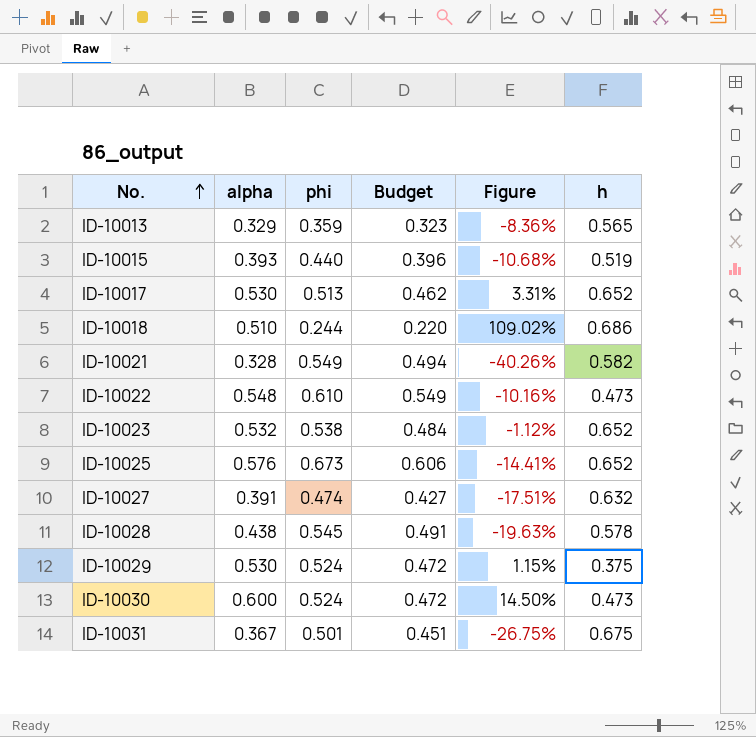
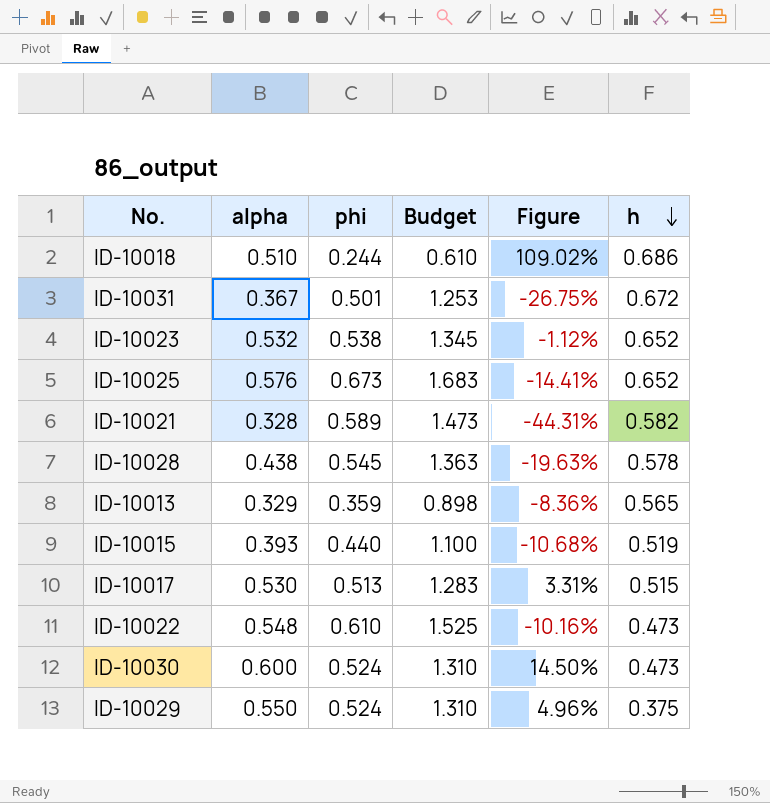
row order: No. ascending -> h descending
column Budget | formula: [phi] * 0.9 -> [phi] * 2.5
row ID-10027: 0.391 | 0.474 | 0.427 | -17.51% | 0.632 -> none
ID-10031 | h: 0.675 -> 0.672
ID-10021 | phi: 0.549 -> 0.589
ID-10021 | Figure: -40.26% -> -44.31%
ID-10017 | h: 0.652 -> 0.515
ID-10029 | alpha: 0.530 -> 0.550
ID-10029 | Figure: 1.15% -> 4.96%

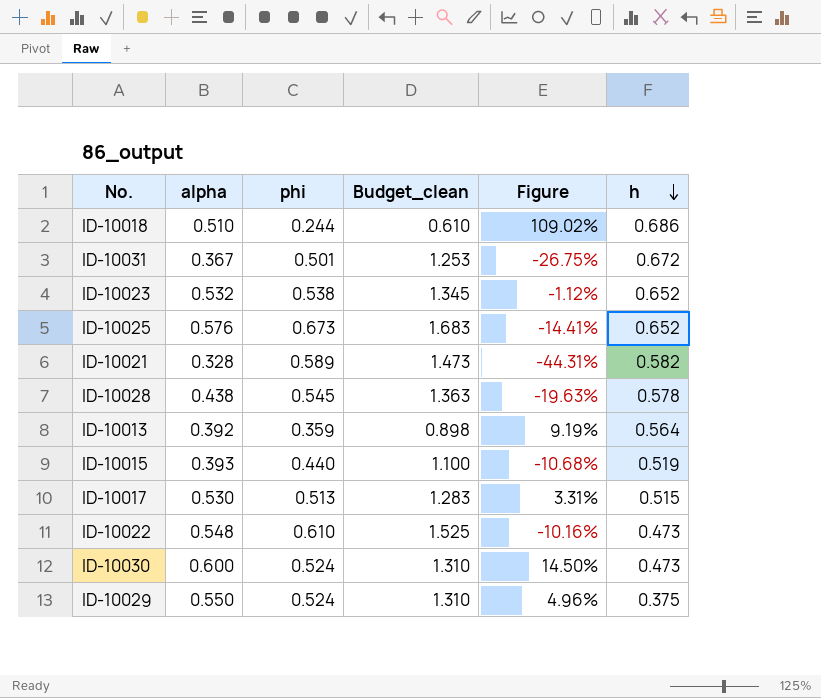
column name: Budget -> Budget_clean
ID-10013 | alpha: 0.329 -> 0.392
ID-10013 | Figure: -8.36% -> 9.19%
ID-10013 | h: 0.565 -> 0.564

